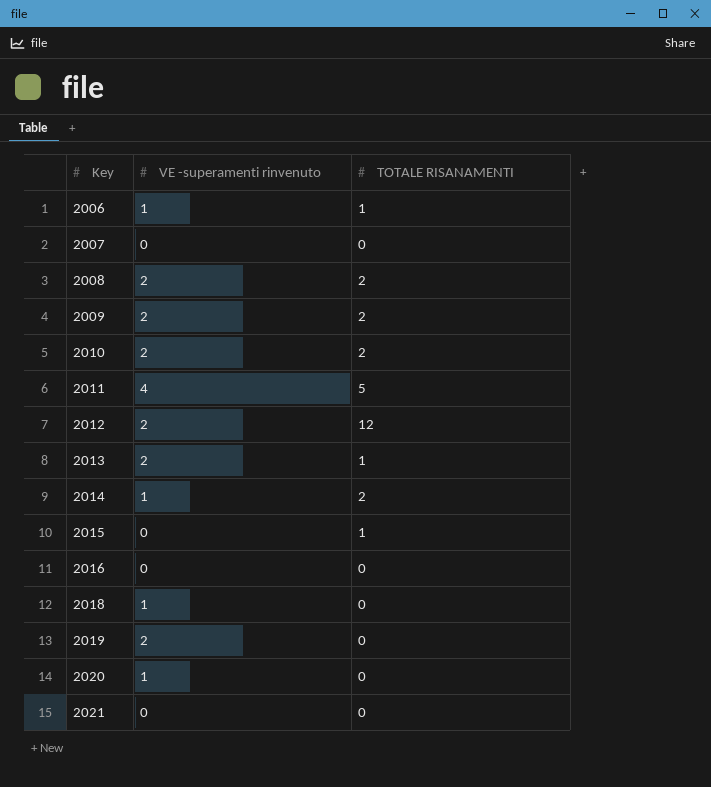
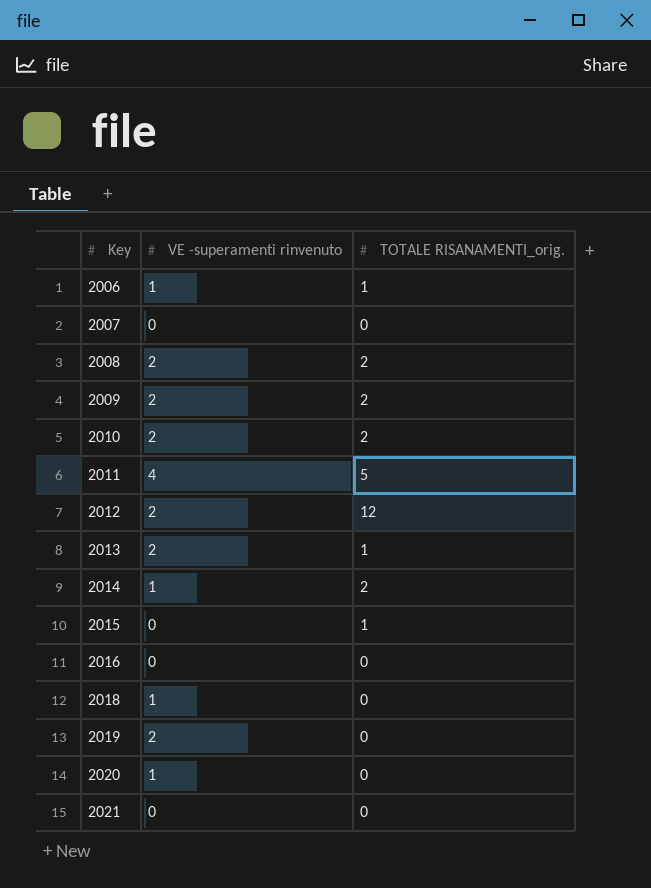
column name: TOTALE RISANAMENTI -> TOTALE RISANAMENTI_orig.

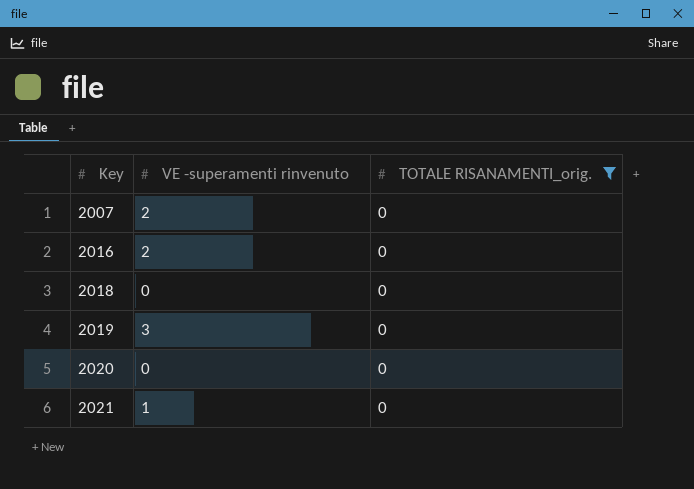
filter: none -> TOTALE RISANAMENTI_orig. = 0
2007 | VE -superamenti rinvenuto: 0 -> 2
2016 | VE -superamenti rinvenuto: 0 -> 2
2018 | VE -superamenti rinvenuto: 1 -> 0
2019 | VE -superamenti rinvenuto: 2 -> 3
2020 | VE -superamenti rinvenuto: 1 -> 0
2021 | VE -superamenti rinvenuto: 0 -> 1

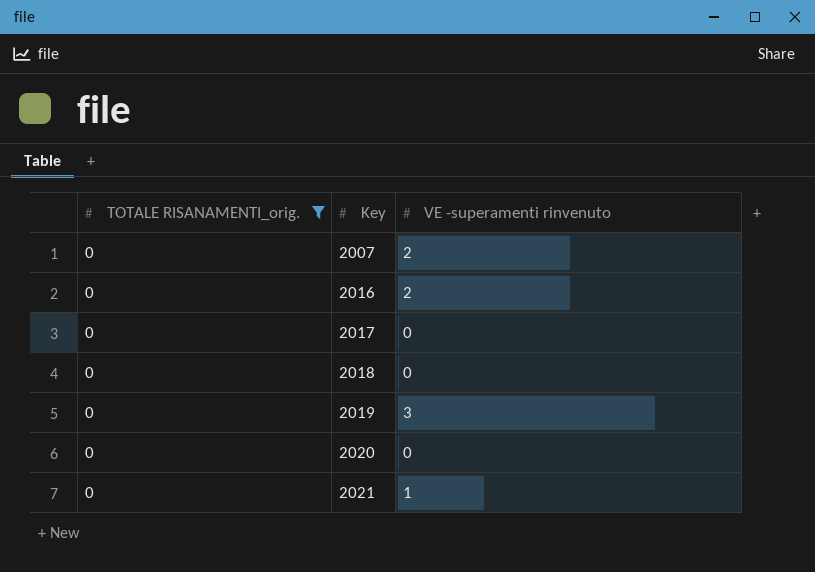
column TOTALE RISANAMENTI_orig. | position: 3 -> 1
row 2017: none -> 0 | 0

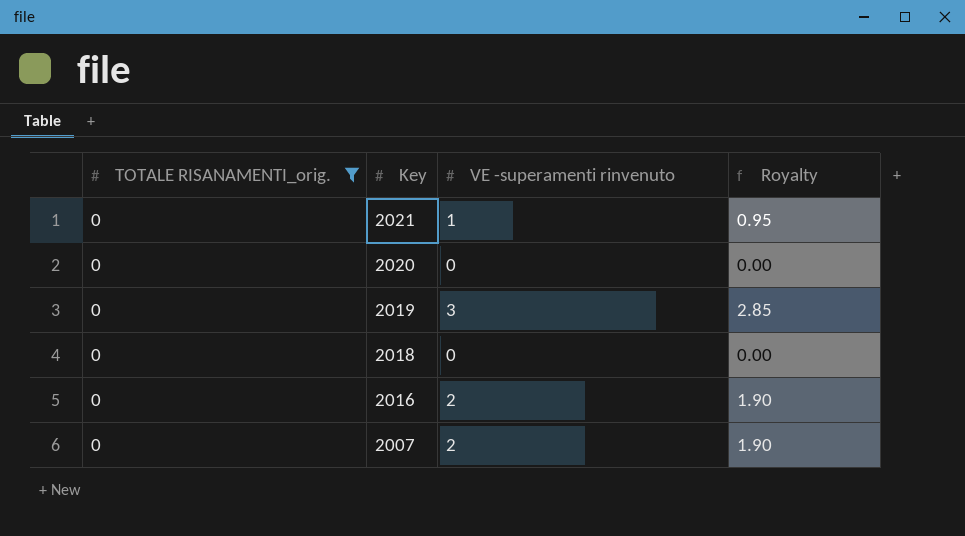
row order: Key ascending -> Key descending
column Royalty | formula: none -> [VE -superamenti rinvenuto] * 0.95
row 2017: 0 | 0 -> none

